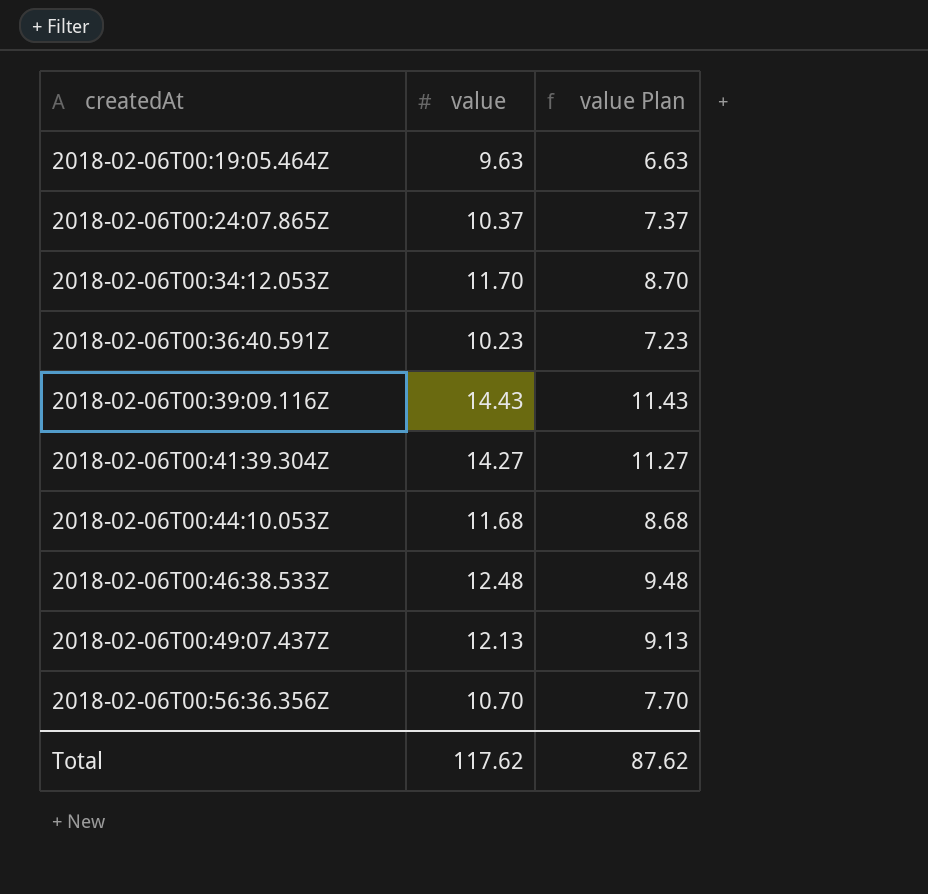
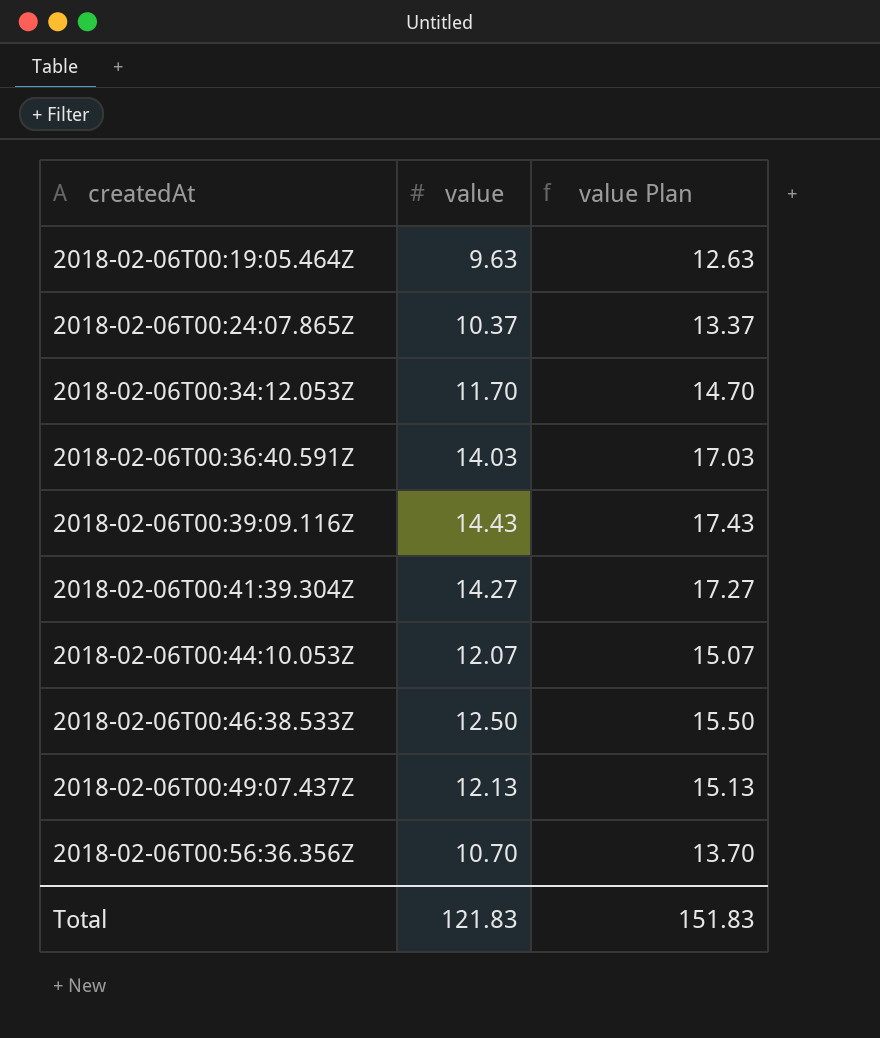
column value Plan | formula: [value] - 3 -> [value] + 3
2018-02-06T00:36:40.591Z | value: 10.23 -> 14.03
2018-02-06T00:44:10.053Z | value: 11.68 -> 12.07
2018-02-06T00:46:38.533Z | value: 12.48 -> 12.50
Total | value: 117.62 -> 121.83
Total | value Plan: 87.62 -> 151.83

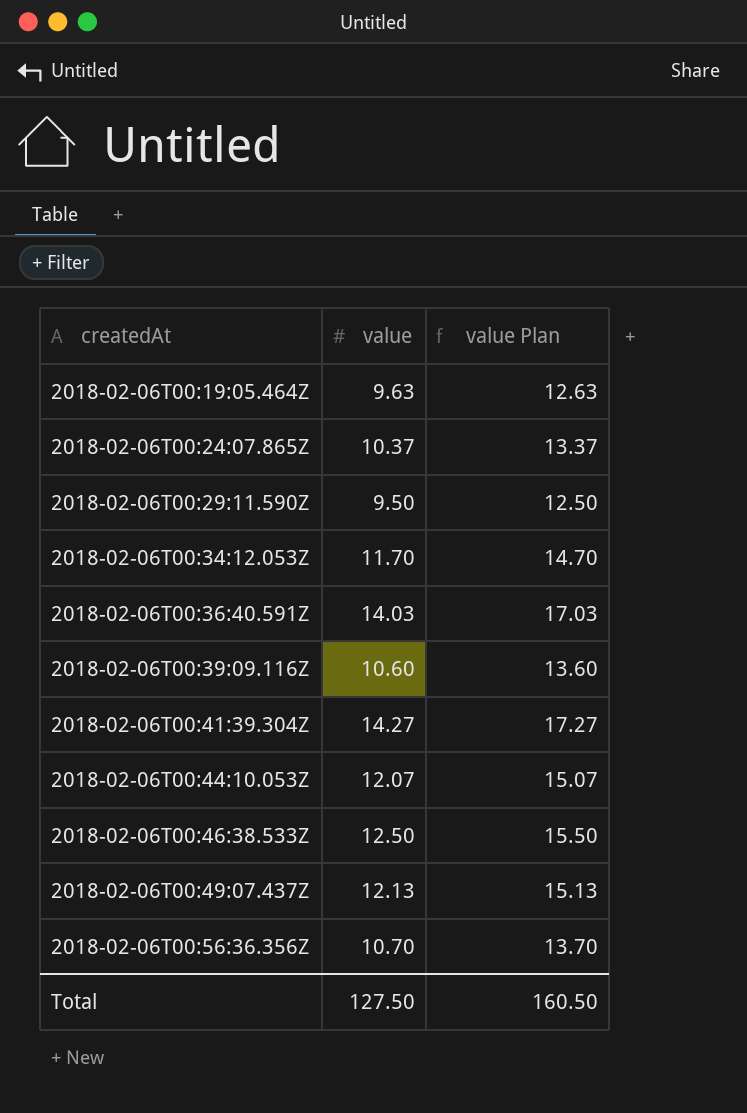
row 2018-02-06T00:29:11.590Z: none -> 9.50 | 12.50
2018-02-06T00:39:09.116Z | value: 14.43 -> 10.60
2018-02-06T00:39:09.116Z | value Plan: 17.43 -> 13.60
Total | value: 121.83 -> 127.50
Total | value Plan: 151.83 -> 160.50

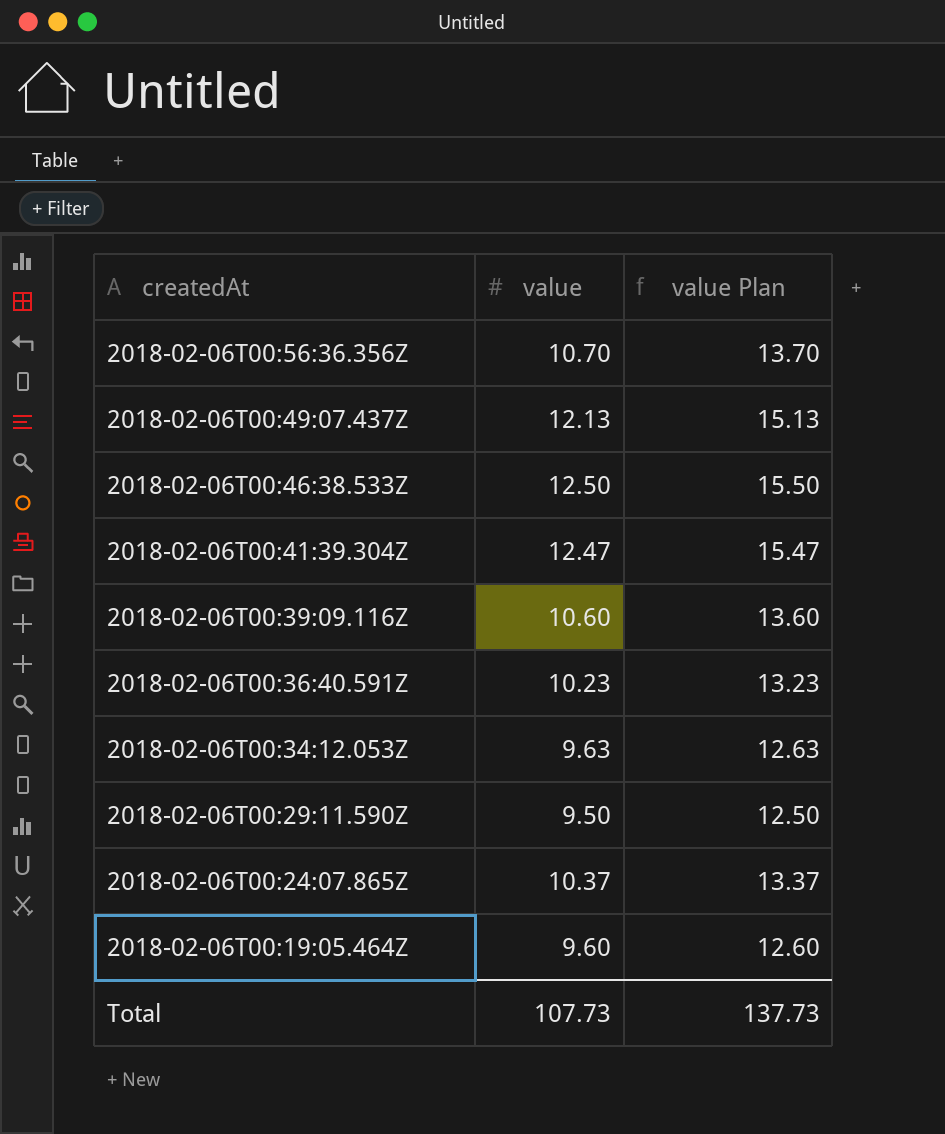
row order: createdAt ascending -> createdAt descending
row 2018-02-06T00:44:10.053Z: 12.07 | 15.07 -> none
2018-02-06T00:41:39.304Z | value: 14.27 -> 12.47
2018-02-06T00:41:39.304Z | value Plan: 17.27 -> 15.47
2018-02-06T00:36:40.591Z | value: 14.03 -> 10.23
2018-02-06T00:36:40.591Z | value Plan: 17.03 -> 13.23
2018-02-06T00:34:12.053Z | value: 11.70 -> 9.63
2018-02-06T00:34:12.053Z | value Plan: 14.70 -> 12.63
2018-02-06T00:19:05.464Z | value: 9.63 -> 9.60
2018-02-06T00:19:05.464Z | value Plan: 12.63 -> 12.60
Total | value: 127.50 -> 107.73
Total | value Plan: 160.50 -> 137.73

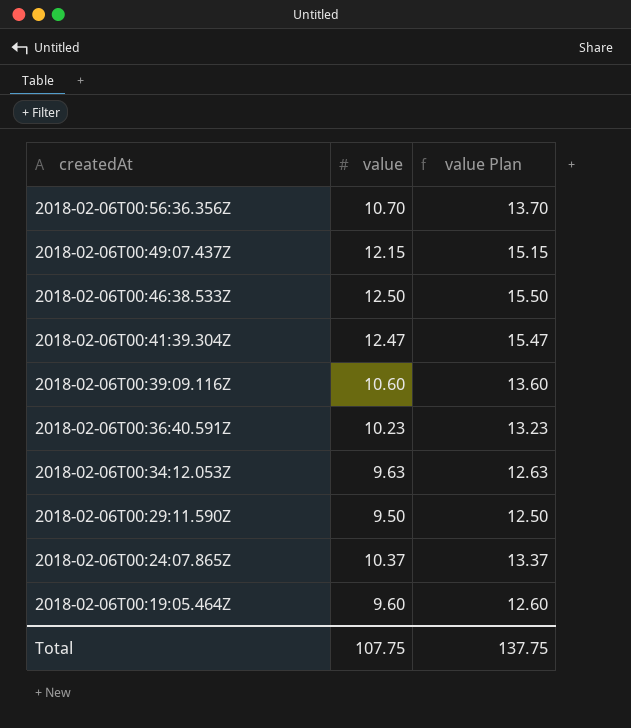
2018-02-06T00:49:07.437Z | value: 12.13 -> 12.15
2018-02-06T00:49:07.437Z | value Plan: 15.13 -> 15.15
Total | value: 107.73 -> 107.75
Total | value Plan: 137.73 -> 137.75

